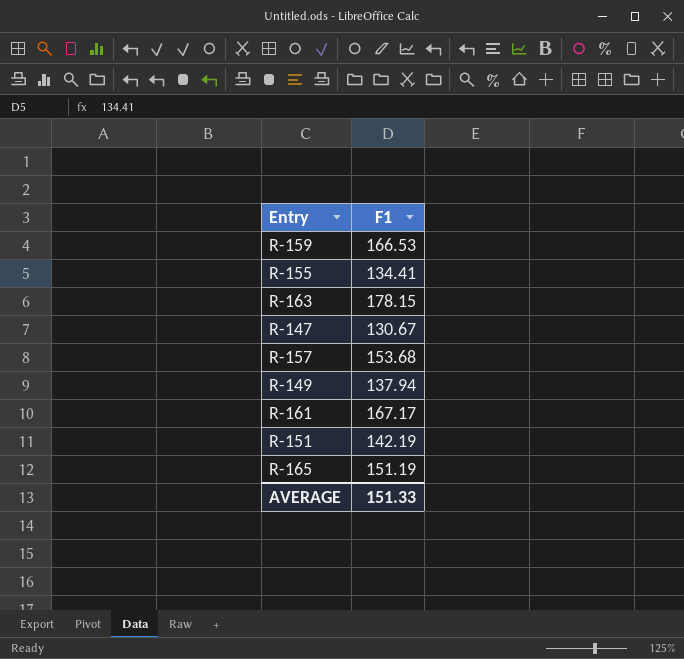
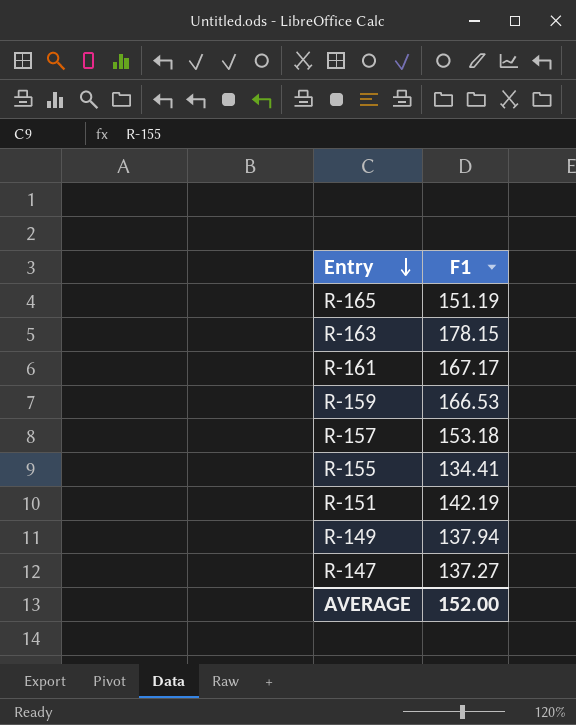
row order: none -> Entry descending
R-157 | F1: 153.68 -> 153.18
R-147 | F1: 130.67 -> 137.27
AVERAGE | F1: 151.33 -> 152.00

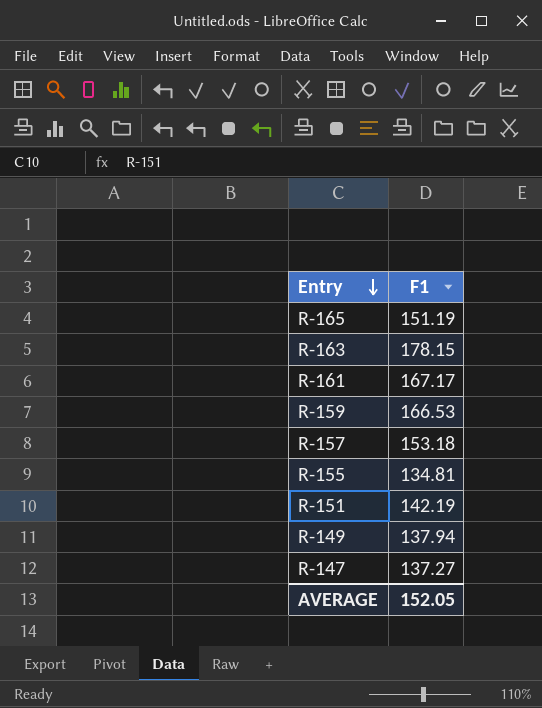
R-155 | F1: 134.41 -> 134.81
AVERAGE | F1: 152.00 -> 152.05

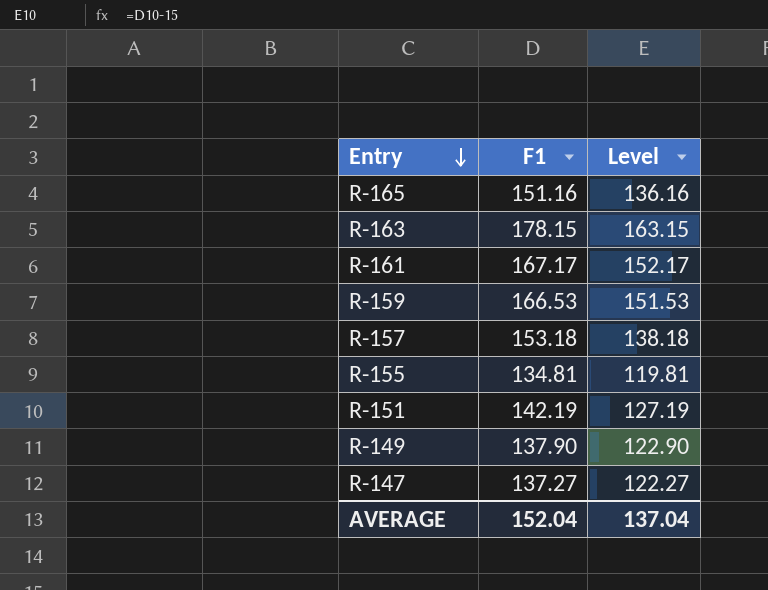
column Level | formula: none -> [F1] - 15
R-165 | F1: 151.19 -> 151.16
R-149 | F1: 137.94 -> 137.90
AVERAGE | F1: 152.05 -> 152.04

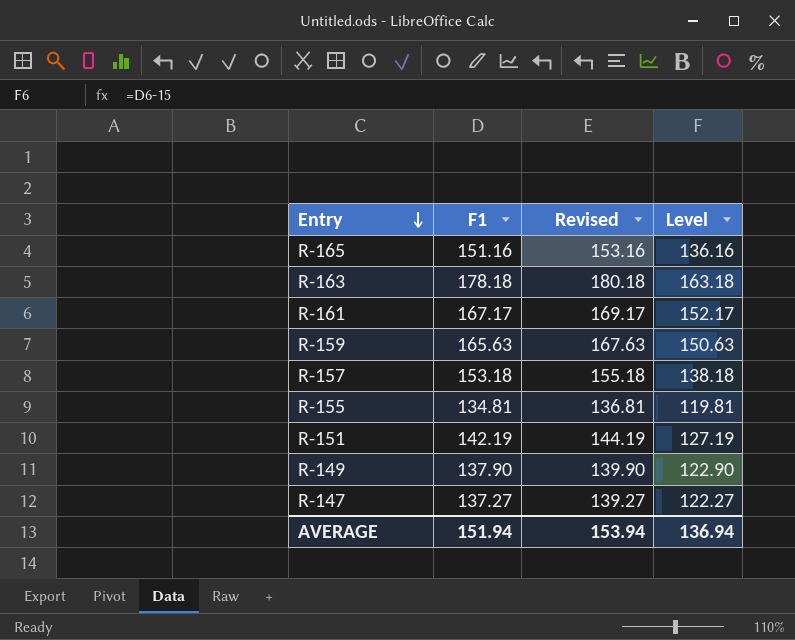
column Revised | formula: none -> [F1] + 2
R-163 | F1: 178.15 -> 178.18
R-163 | Level: 163.15 -> 163.18
R-159 | F1: 166.53 -> 165.63
R-159 | Level: 151.53 -> 150.63
AVERAGE | F1: 152.04 -> 151.94
AVERAGE | Level: 137.04 -> 136.94

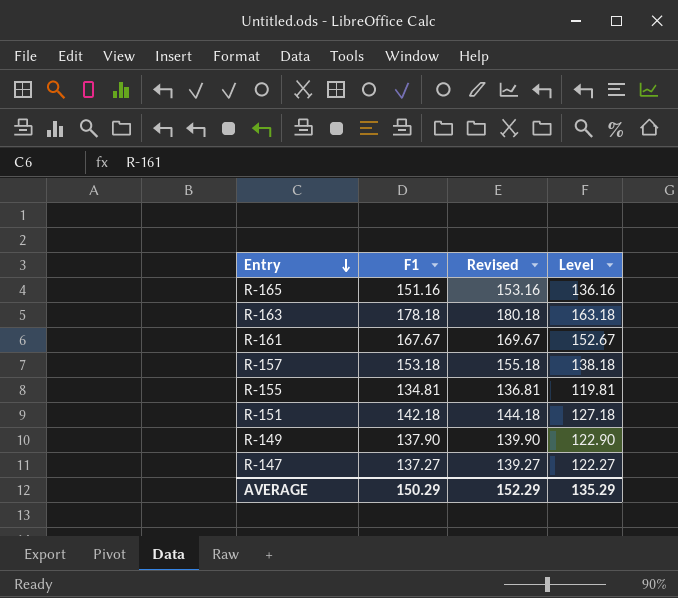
row R-159: 165.63 | 167.63 | 150.63 -> none
R-161 | F1: 167.17 -> 167.67
R-161 | Revised: 169.17 -> 169.67
R-161 | Level: 152.17 -> 152.67
R-151 | F1: 142.19 -> 142.18
R-151 | Revised: 144.19 -> 144.18
R-151 | Level: 127.19 -> 127.18
AVERAGE | F1: 151.94 -> 150.29
AVERAGE | Revised: 153.94 -> 152.29
AVERAGE | Level: 136.94 -> 135.29

